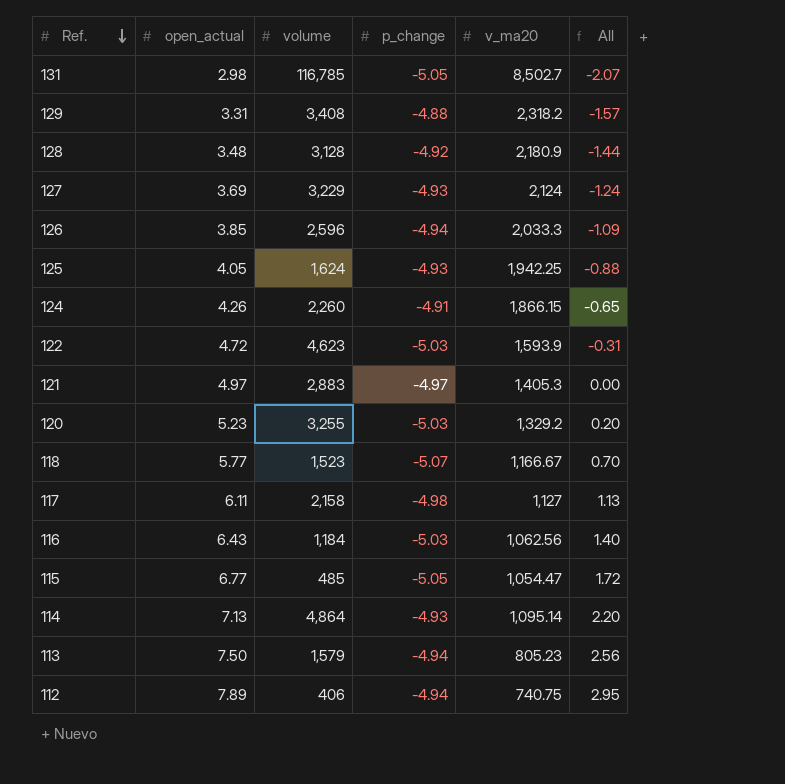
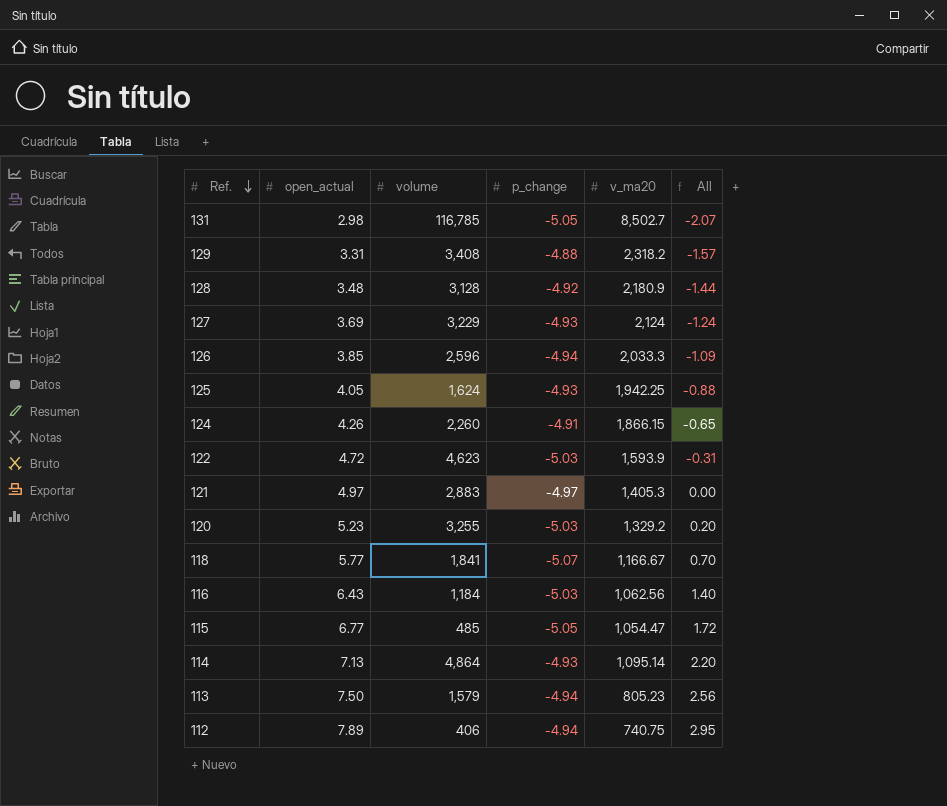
row 117: 6.11 | 2,158 | -4.98 | 1,127 | 1.13 -> none
118 | volume: 1,523 -> 1,841

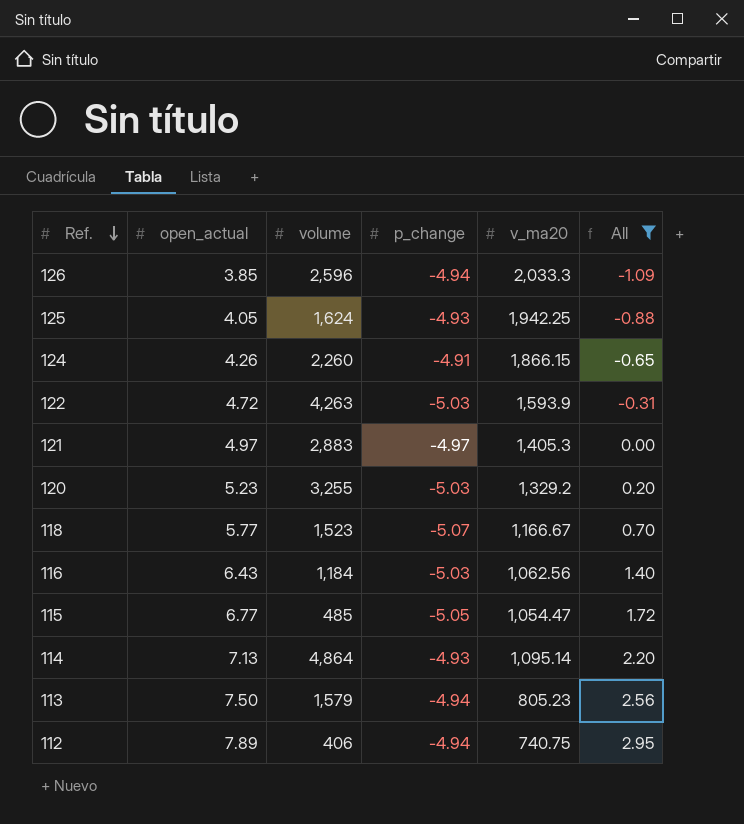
filter: none -> All >= -1.09
122 | volume: 4,623 -> 4,263
118 | volume: 1,841 -> 1,523

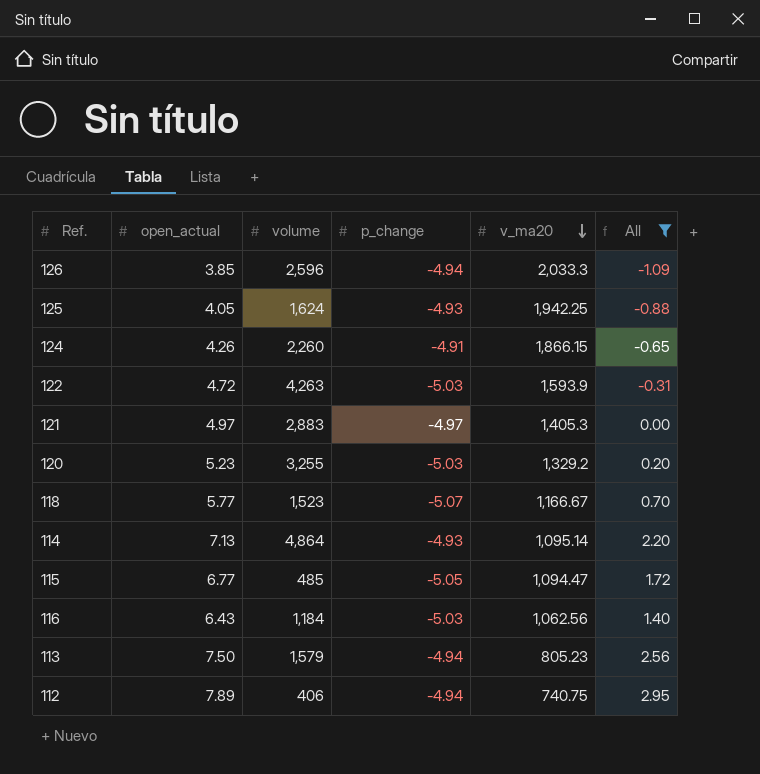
row order: Ref. descending -> v_ma20 descending
115 | v_ma20: 1,054.47 -> 1,094.47

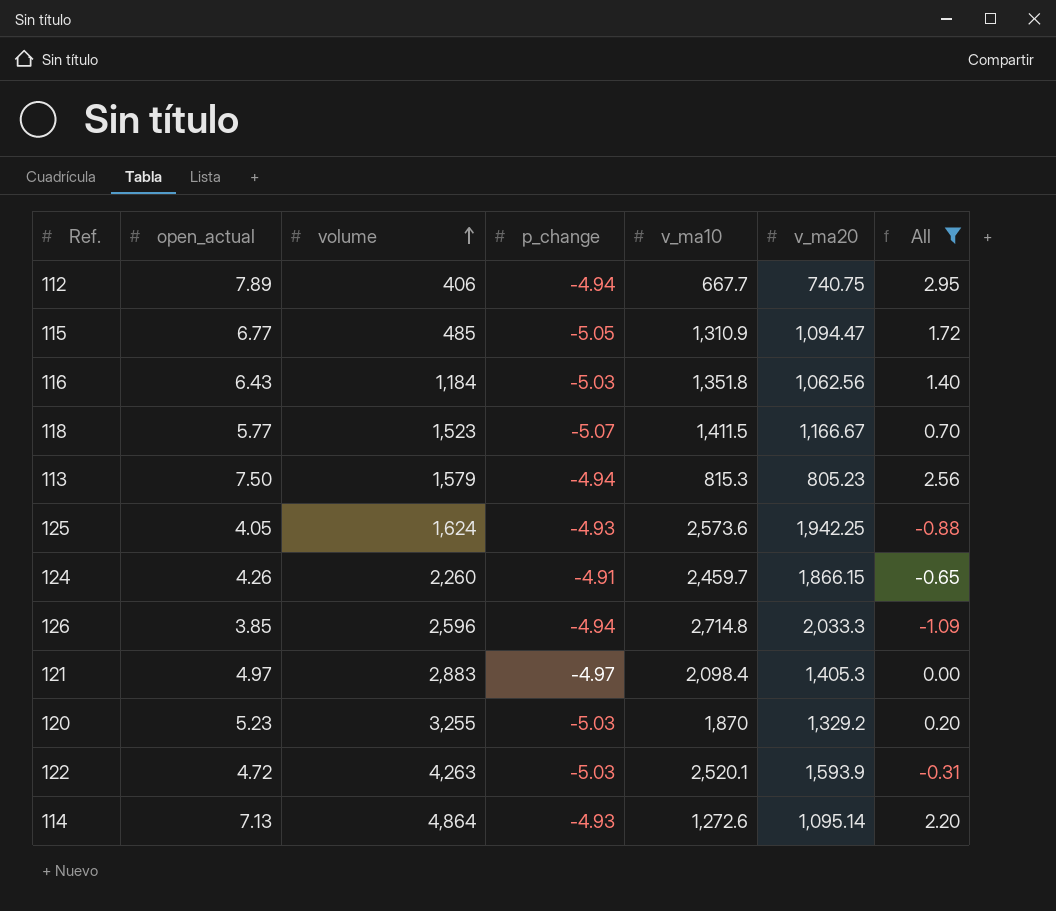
row order: v_ma20 descending -> volume ascending
column v_ma10 | position: none -> 5

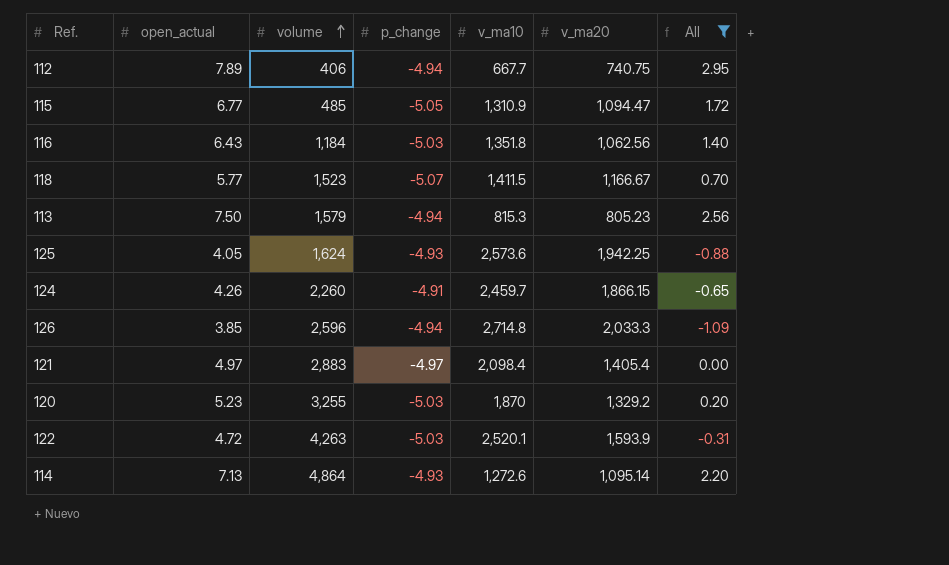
121 | v_ma20: 1,405.3 -> 1,405.4

